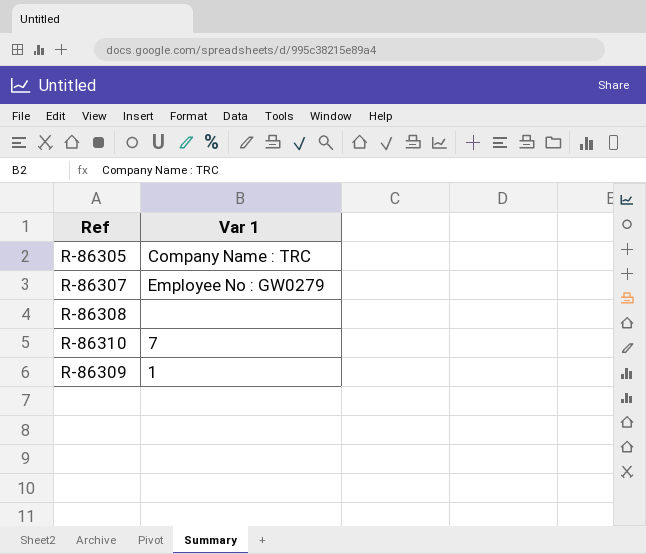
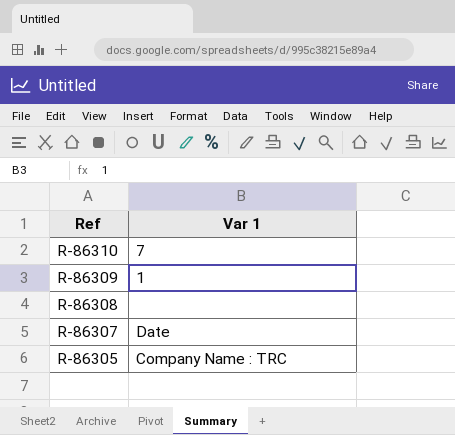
row order: none -> Ref descending
R-86307 | Var 1: Employee No : GW0279 -> Date

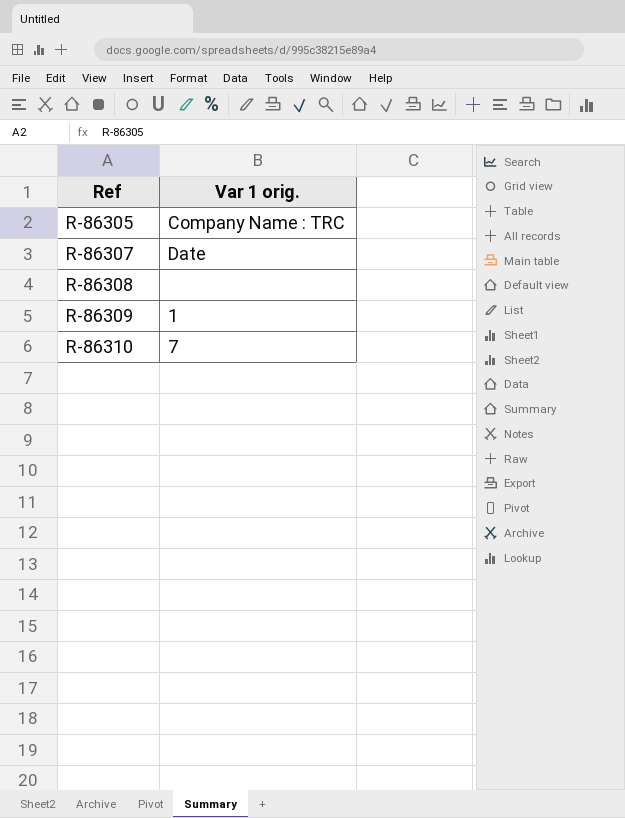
row order: Ref descending -> Ref ascending
column name: Var 1 -> Var 1 orig.

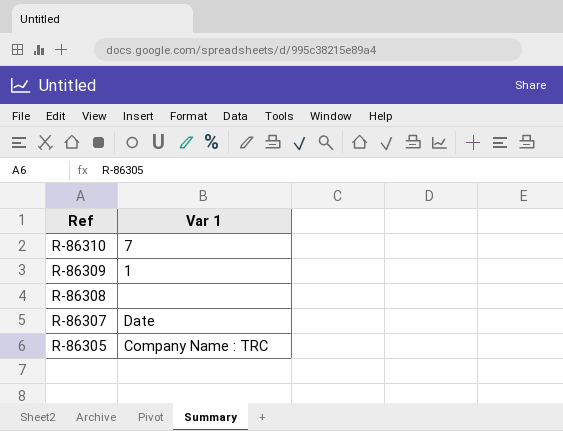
row order: Ref ascending -> Ref descending
column name: Var 1 orig. -> Var 1

